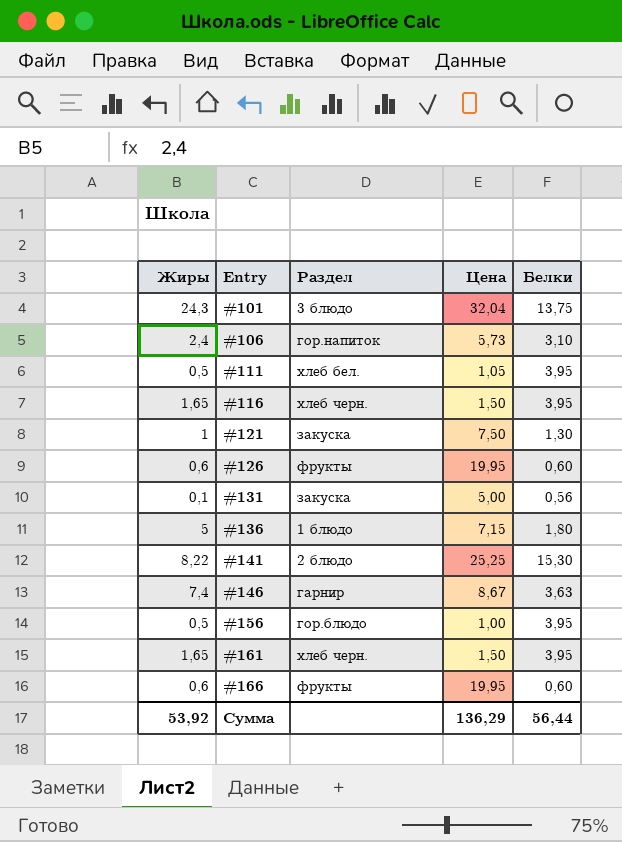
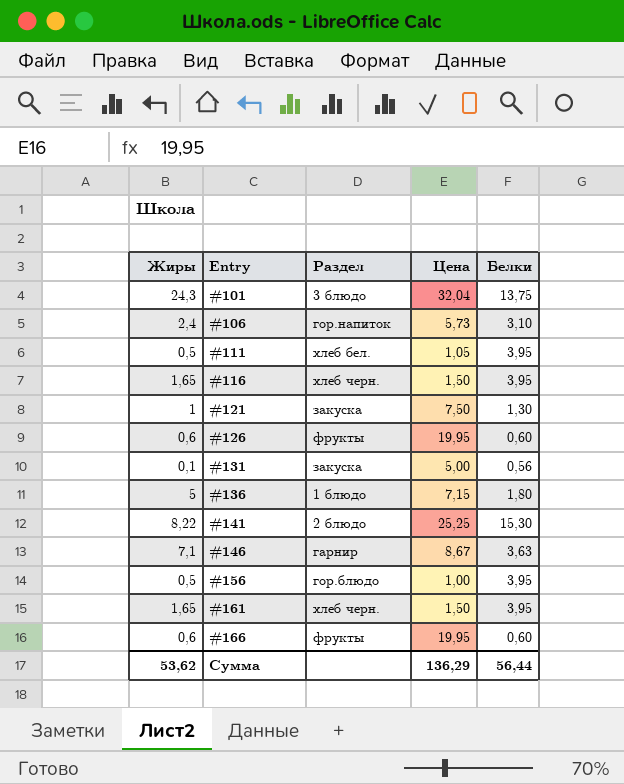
#146 | Жиры: 7,4 -> 7,1
Сумма | Жиры: 53,92 -> 53,62

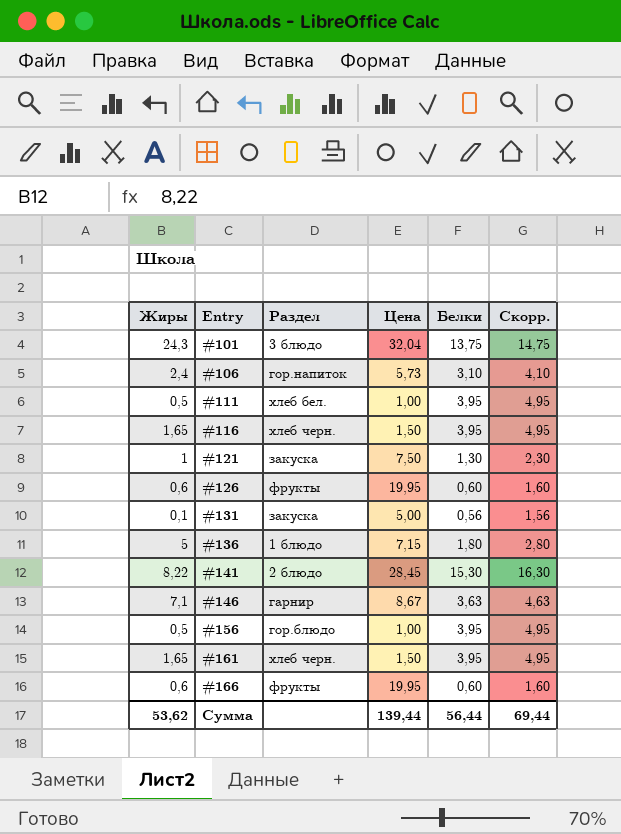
column Скорр. | formula: none -> [Белки] + 1
#111 | Цена: 1,05 -> 1,00
#141 | Цена: 25,25 -> 28,45
Сумма | Цена: 136,29 -> 139,44

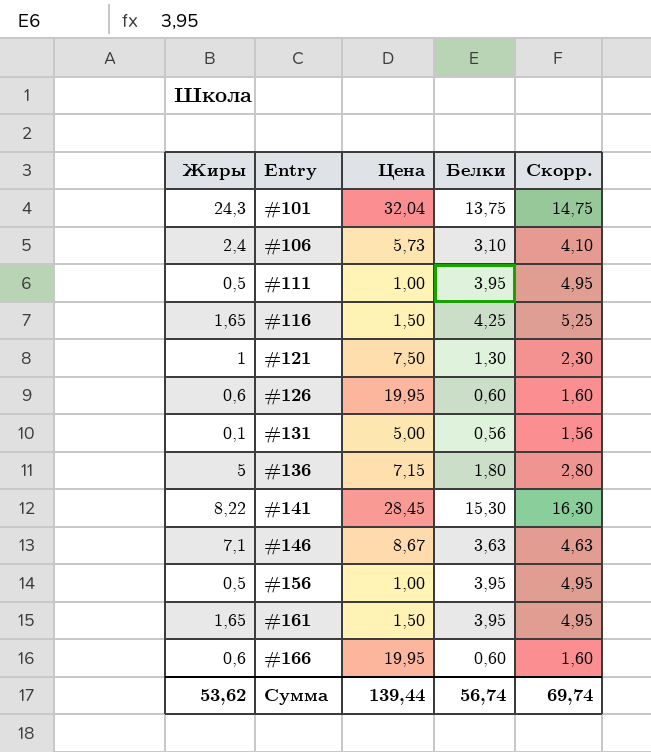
column Раздел | position: 3 -> none
#116 | Белки: 3,95 -> 4,25
#116 | Скорр.: 4,95 -> 5,25
Сумма | Белки: 56,44 -> 56,74
Сумма | Скорр.: 69,44 -> 69,74

